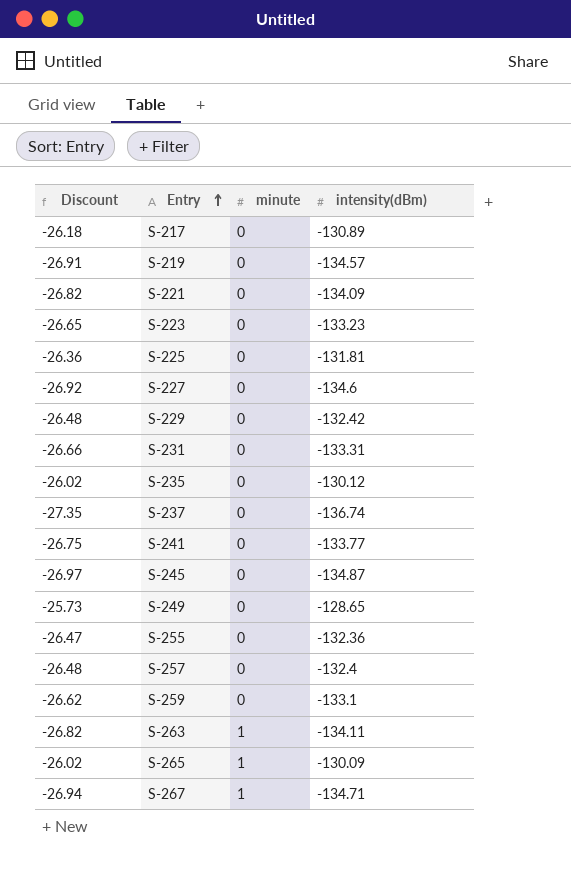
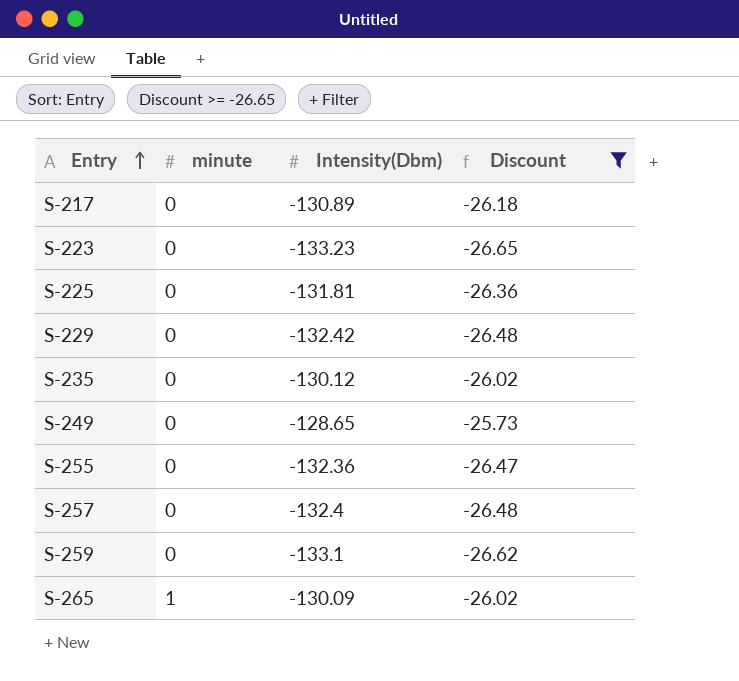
filter: none -> Discount >= -26.65
column name: intensity(dBm) -> Intensity(Dbm)
column Discount | position: 1 -> 4

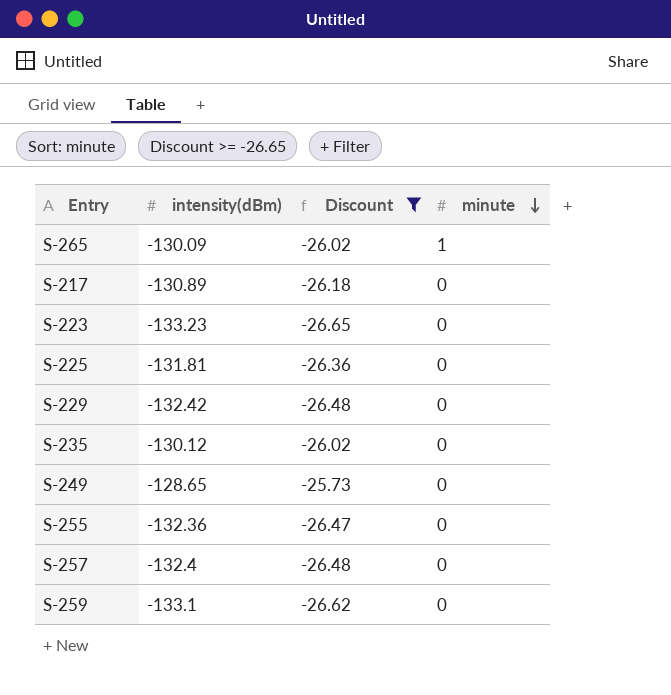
row order: Entry ascending -> minute descending
column name: Intensity(Dbm) -> intensity(dBm)
column minute | position: 2 -> 4

